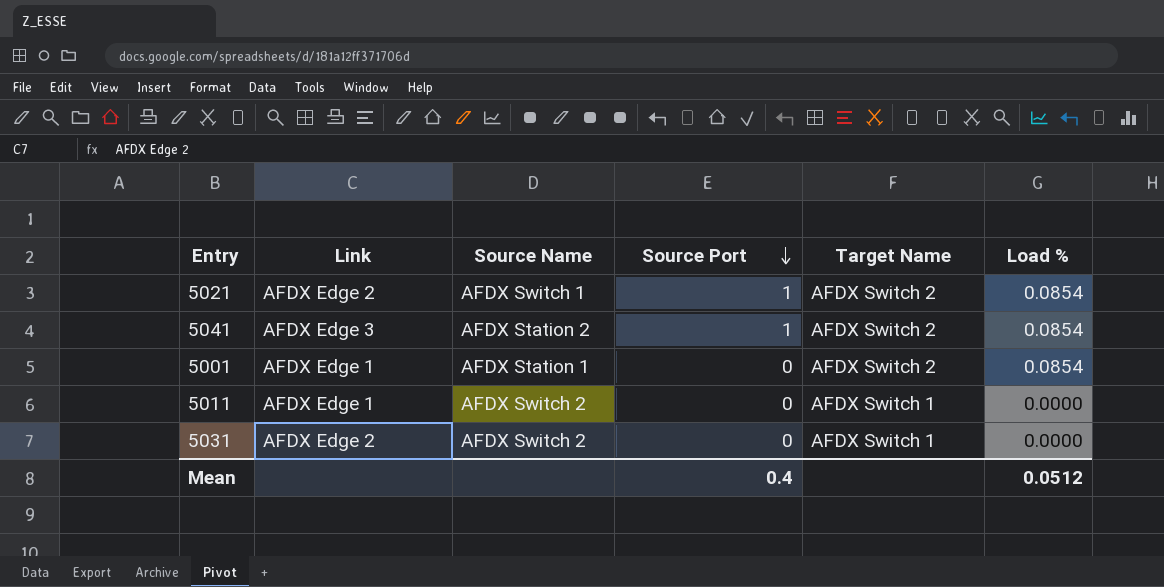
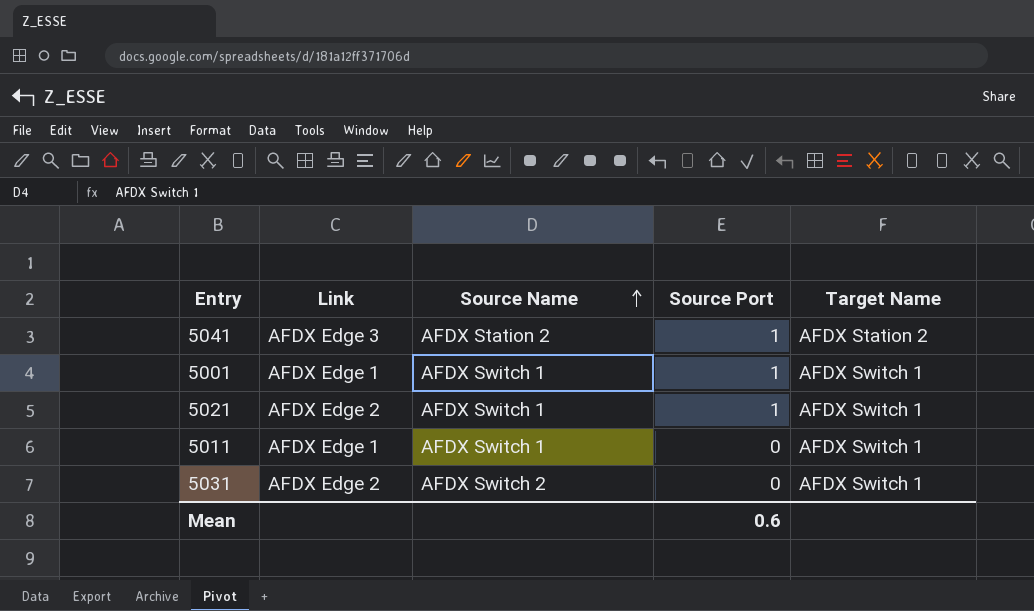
row order: Source Port descending -> Source Name ascending
column Load % | position: 6 -> none
5041 | Target Name: AFDX Switch 2 -> AFDX Station 2
5001 | Source Name: AFDX Station 1 -> AFDX Switch 1
5001 | Source Port: 0 -> 1
5001 | Target Name: AFDX Switch 2 -> AFDX Switch 1
5021 | Target Name: AFDX Switch 2 -> AFDX Switch 1
5011 | Source Name: AFDX Switch 2 -> AFDX Switch 1
Mean | Source Port: 0.4 -> 0.6

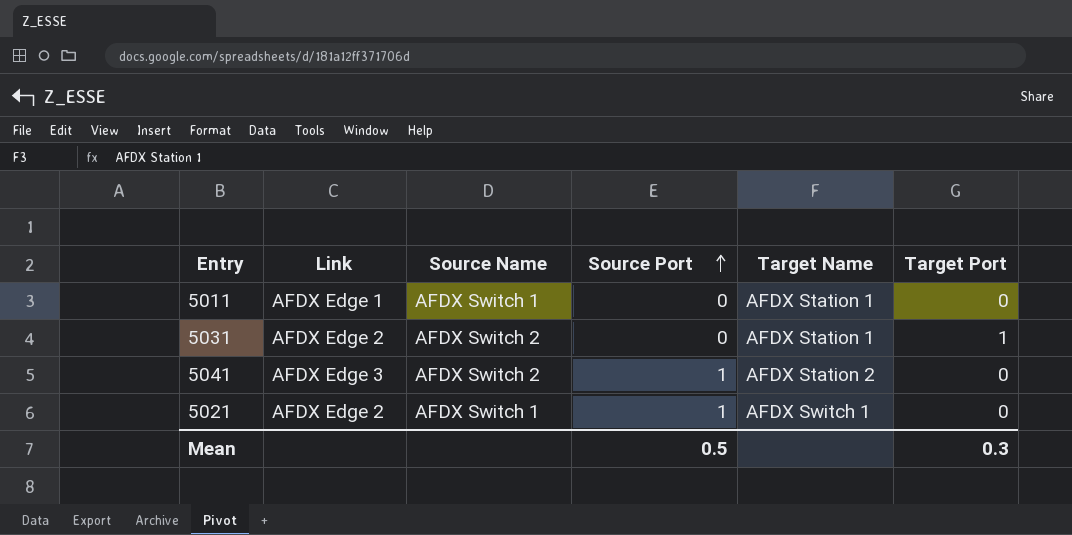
row order: Source Name ascending -> Source Port ascending
column Target Port | position: none -> 6
row 5001: AFDX Edge 1 | AFDX Switch 1 | 1 | AFDX Switch 1 -> none
5011 | Target Name: AFDX Switch 1 -> AFDX Station 1
5031 | Target Name: AFDX Switch 1 -> AFDX Station 1
5041 | Source Name: AFDX Station 2 -> AFDX Switch 2
Mean | Source Port: 0.6 -> 0.5

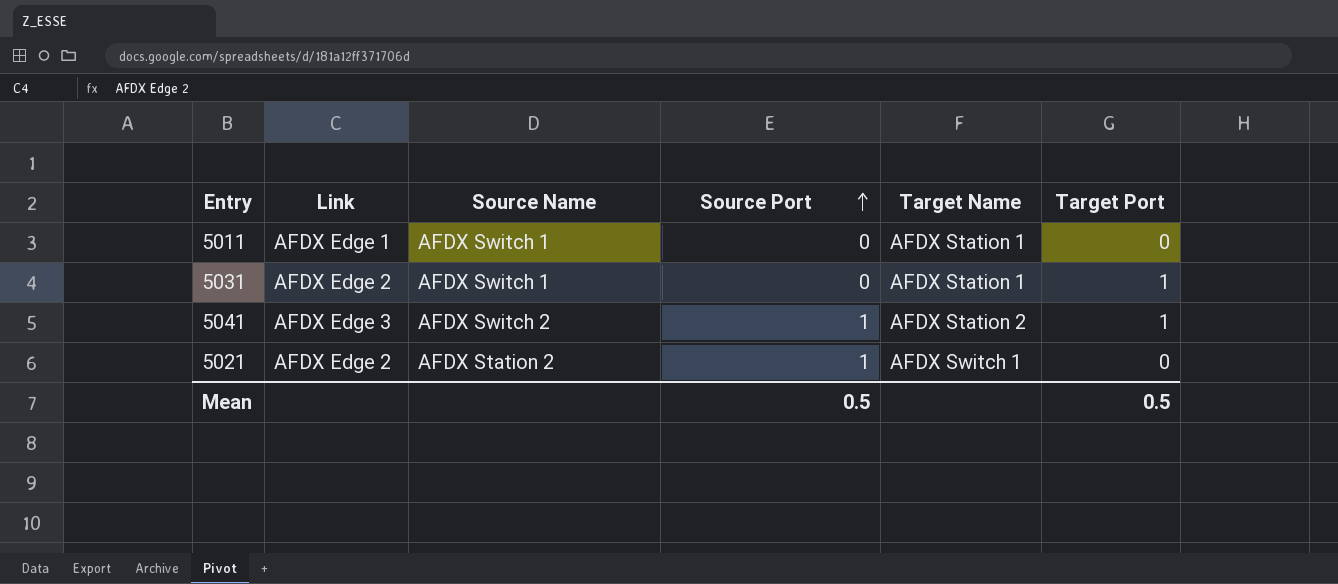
5031 | Source Name: AFDX Switch 2 -> AFDX Switch 1
5041 | Target Port: 0 -> 1
5021 | Source Name: AFDX Switch 1 -> AFDX Station 2
Mean | Target Port: 0.3 -> 0.5

